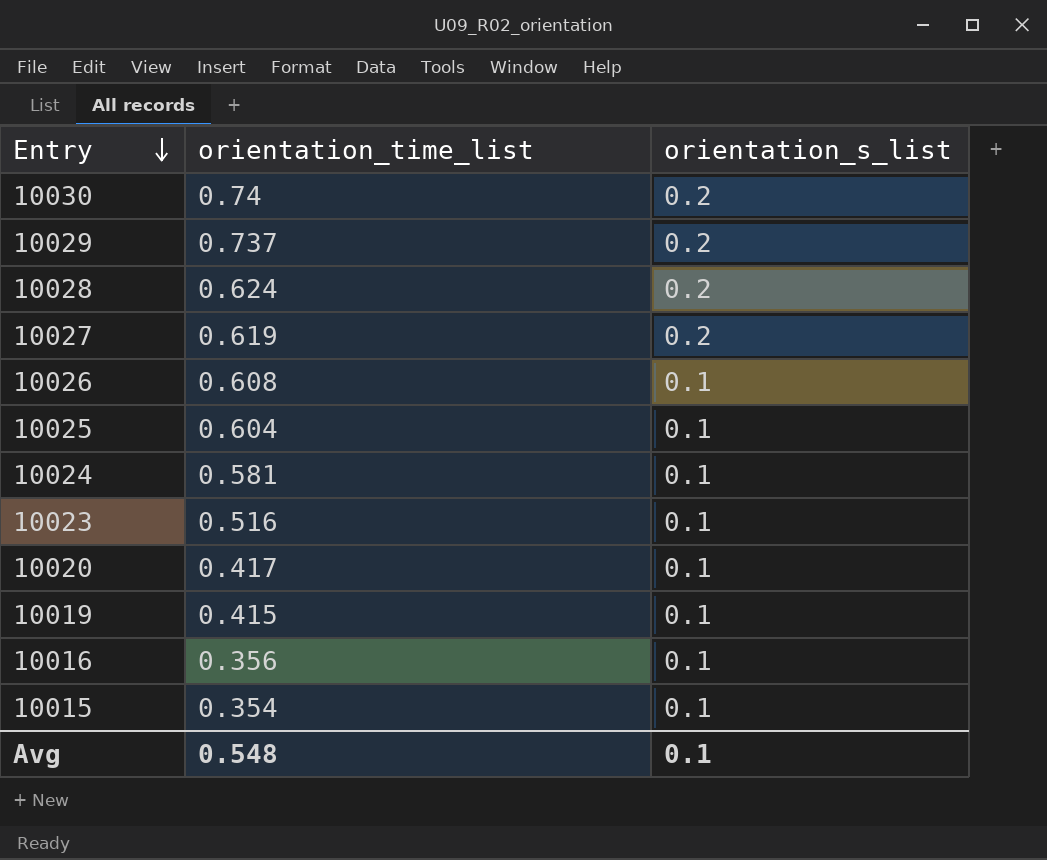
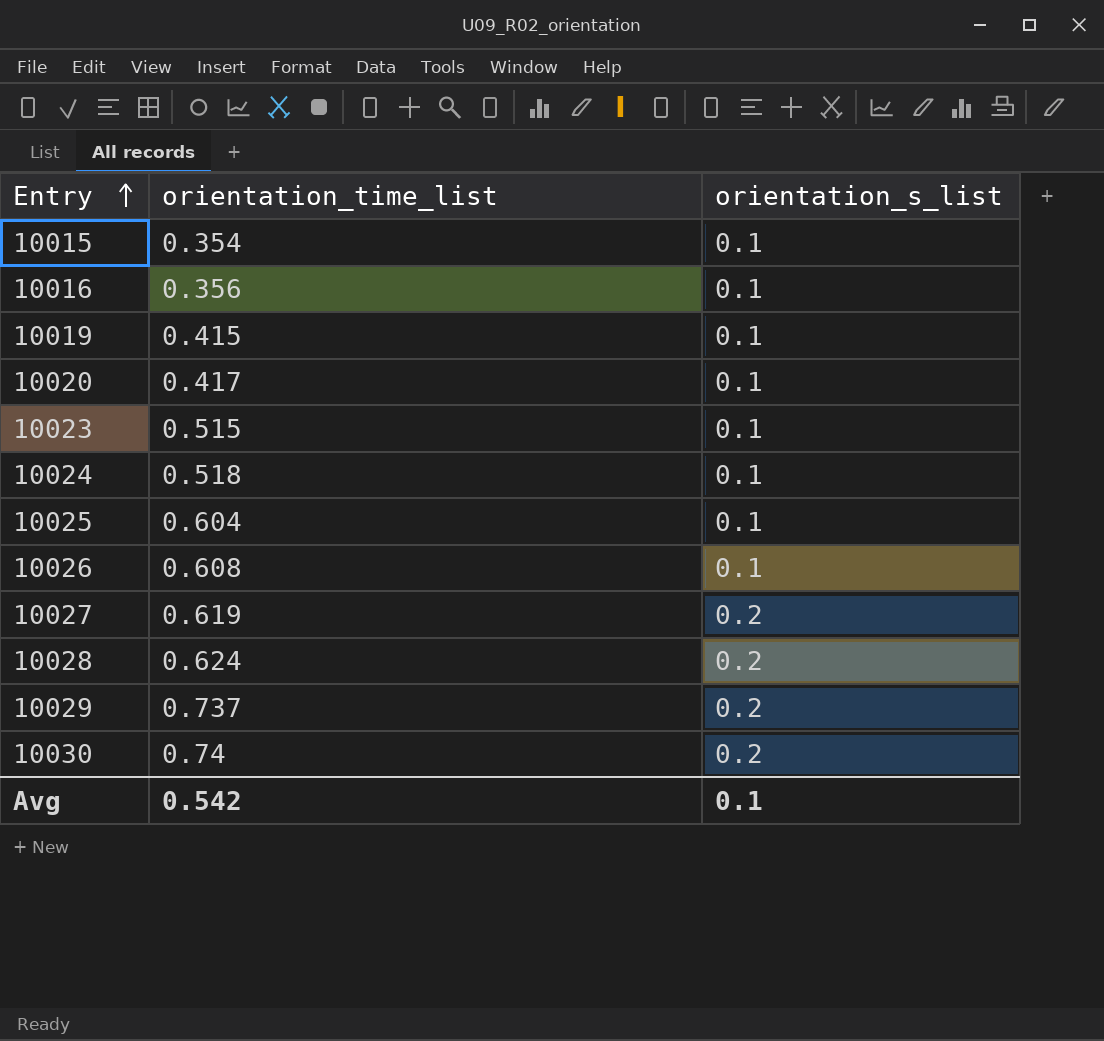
row order: Entry descending -> Entry ascending
10023 | orientation_time_list: 0.516 -> 0.515
10024 | orientation_time_list: 0.581 -> 0.518
Avg | orientation_time_list: 0.548 -> 0.542

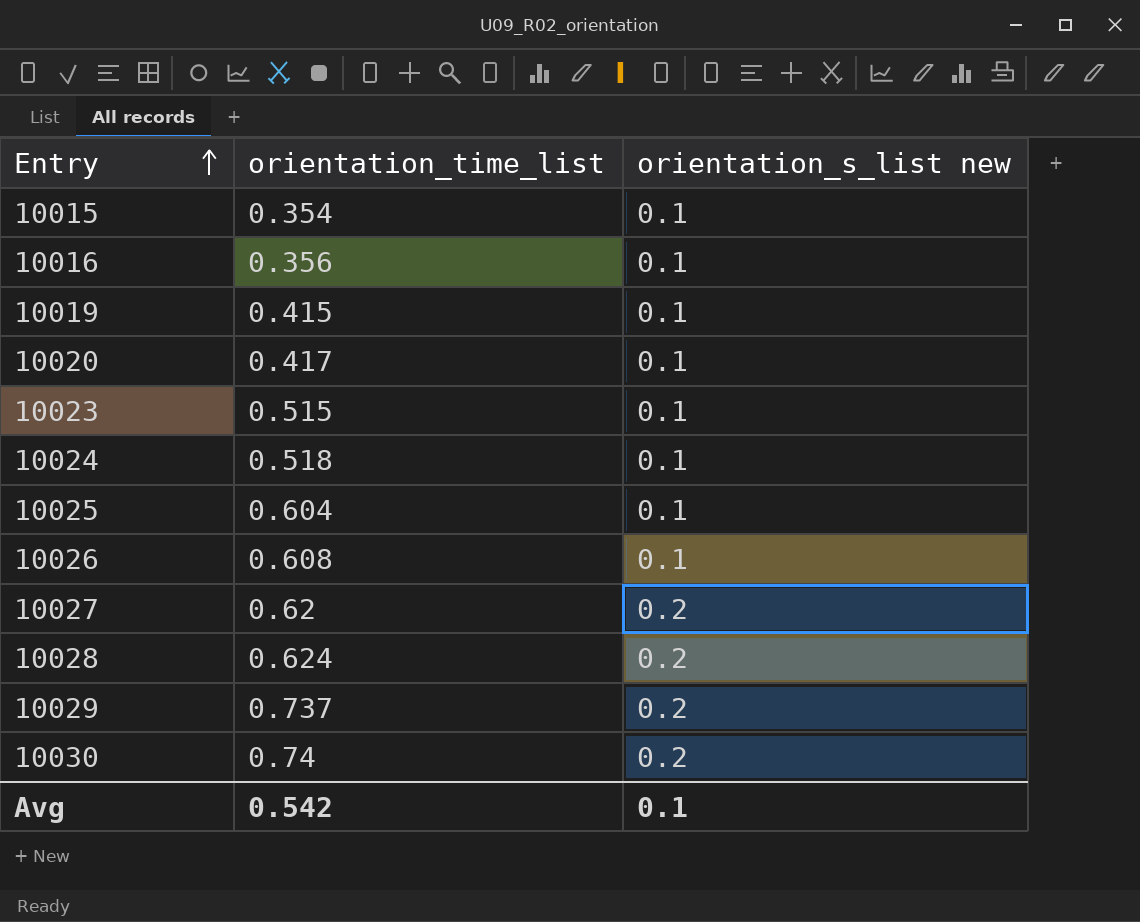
column name: orientation_s_list -> orientation_s_list new
10027 | orientation_time_list: 0.619 -> 0.62

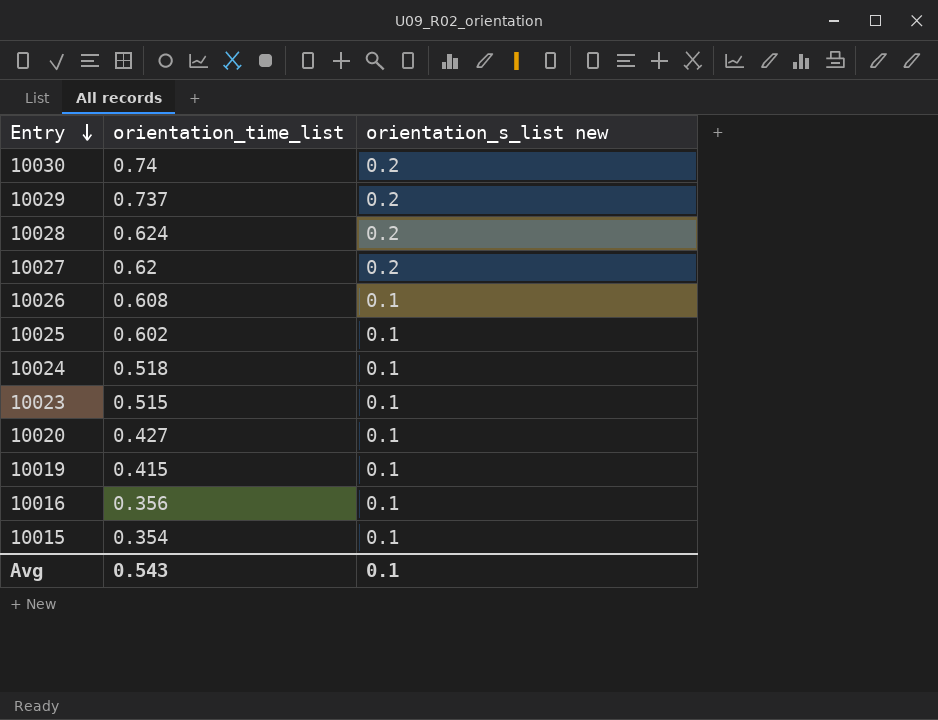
row order: Entry ascending -> Entry descending
10025 | orientation_time_list: 0.604 -> 0.602
10020 | orientation_time_list: 0.417 -> 0.427
Avg | orientation_time_list: 0.542 -> 0.543

